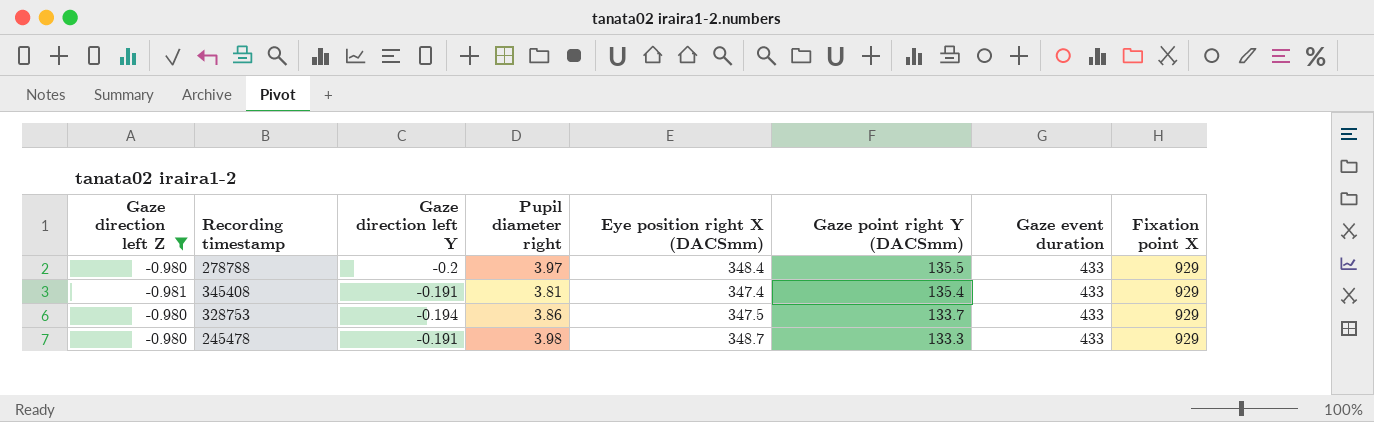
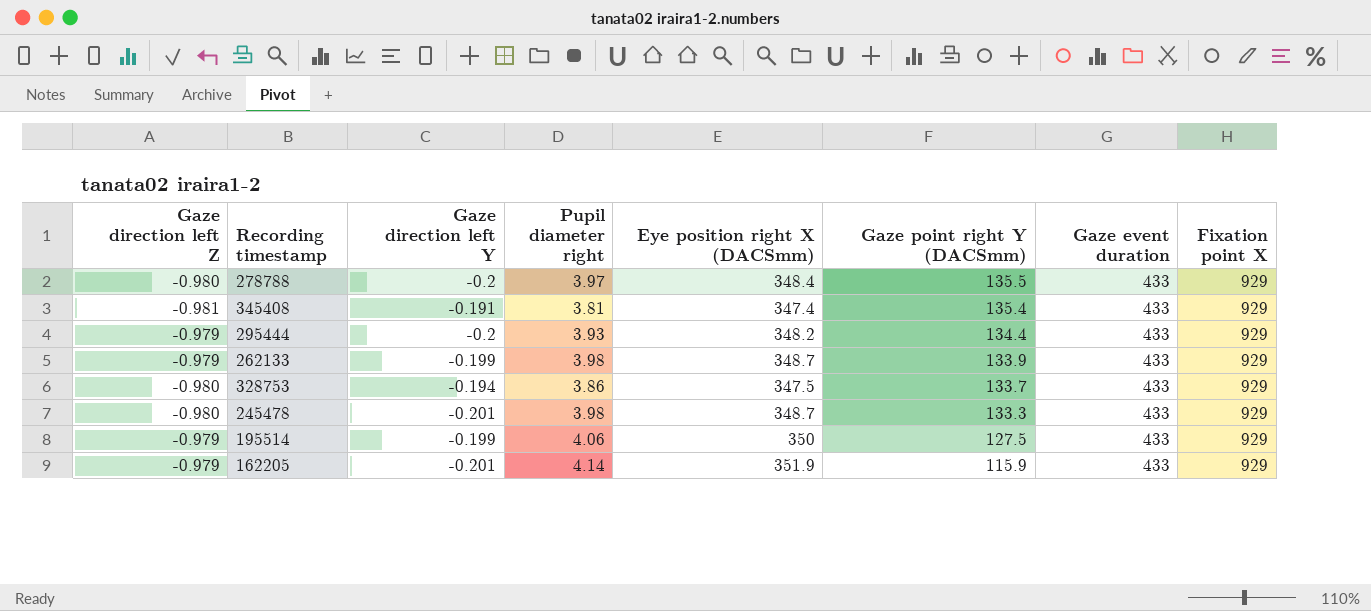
filter: Gaze direction left Z != -0.979 -> none
245478 | Gaze direction left Y: -0.191 -> -0.201

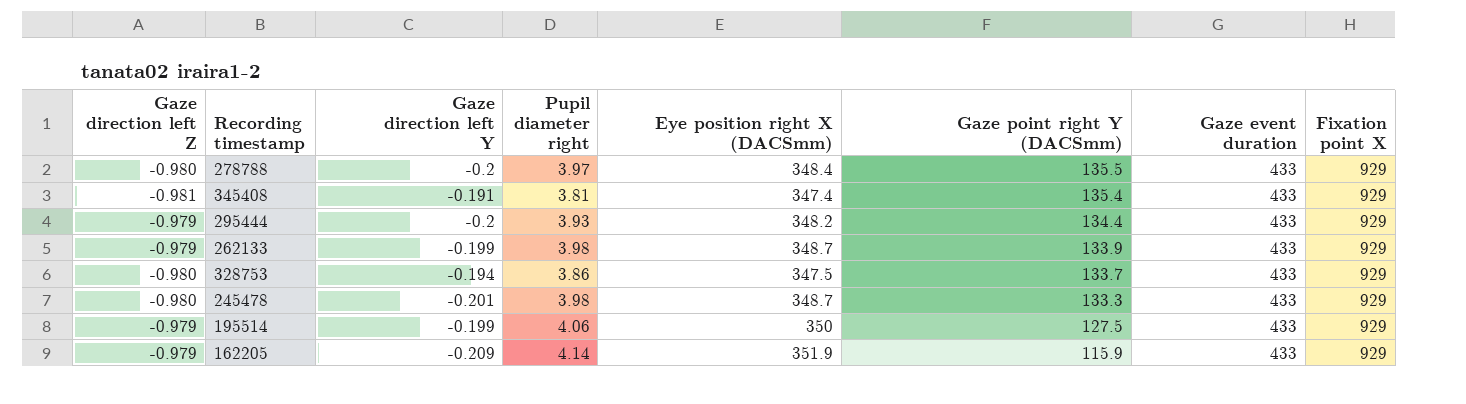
162205 | Gaze direction left Y: -0.201 -> -0.209

